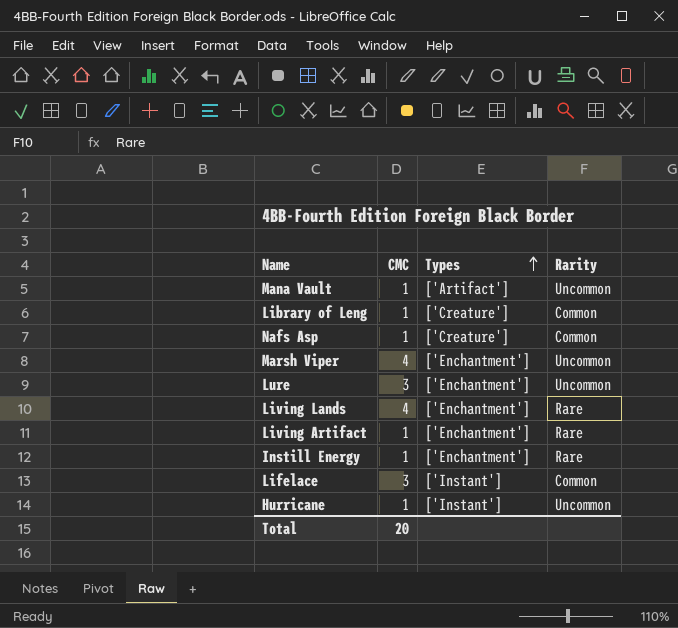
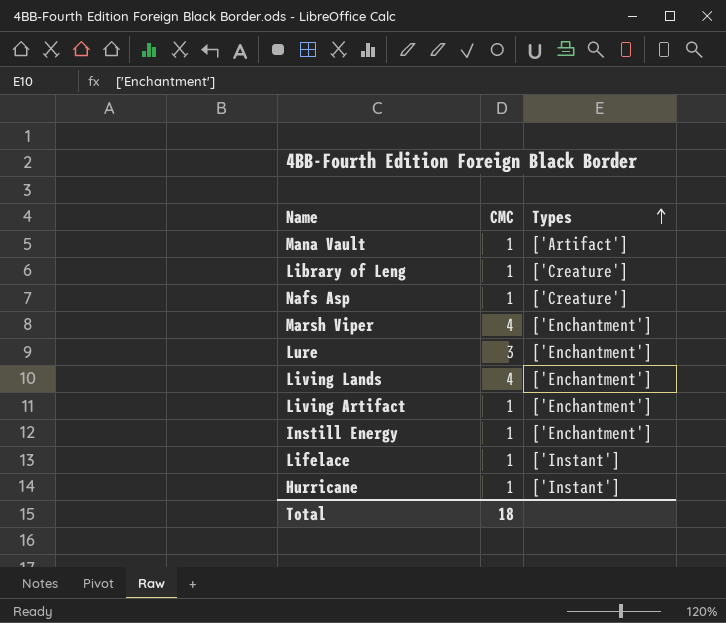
column Rarity | position: 4 -> none
Lifelace | CMC: 3 -> 1
Total | CMC: 20 -> 18

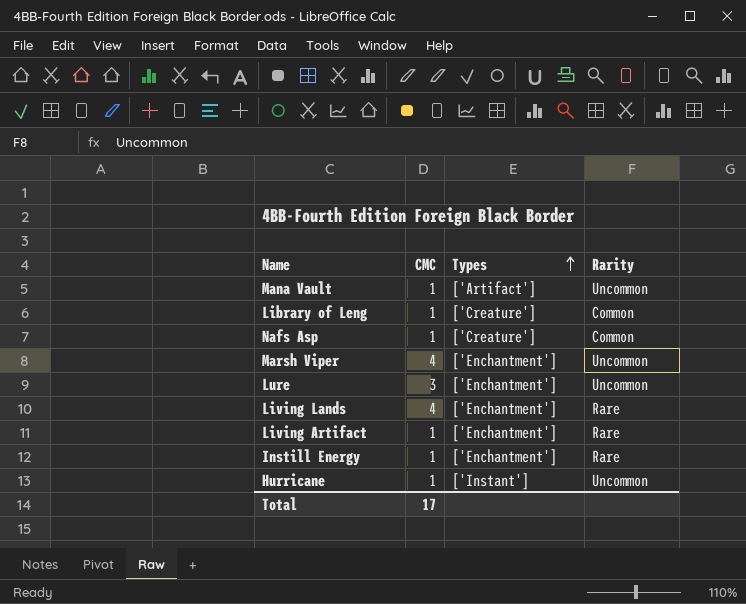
column Rarity | position: none -> 4
row Lifelace: 1 | ['Instant'] -> none
Total | CMC: 18 -> 17

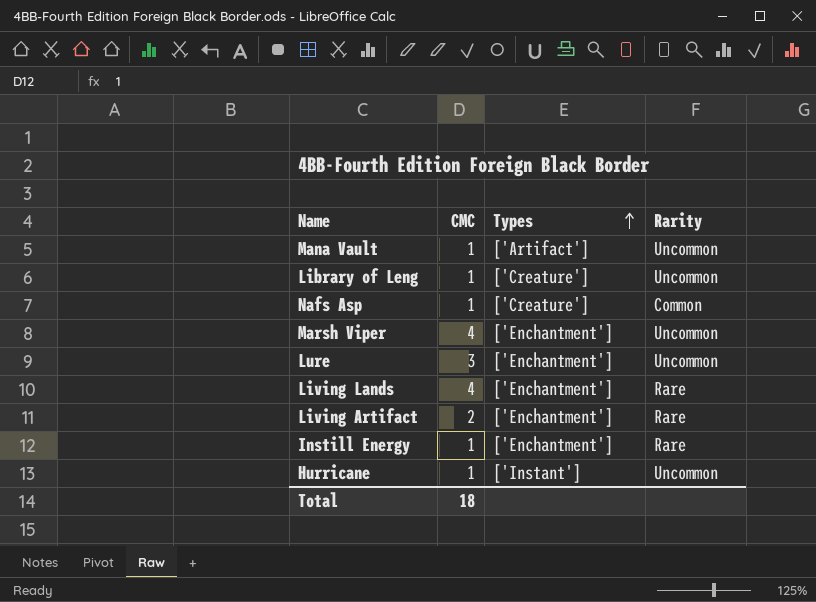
Library of Leng | Rarity: Common -> Uncommon
Living Artifact | CMC: 1 -> 2
Total | CMC: 17 -> 18

